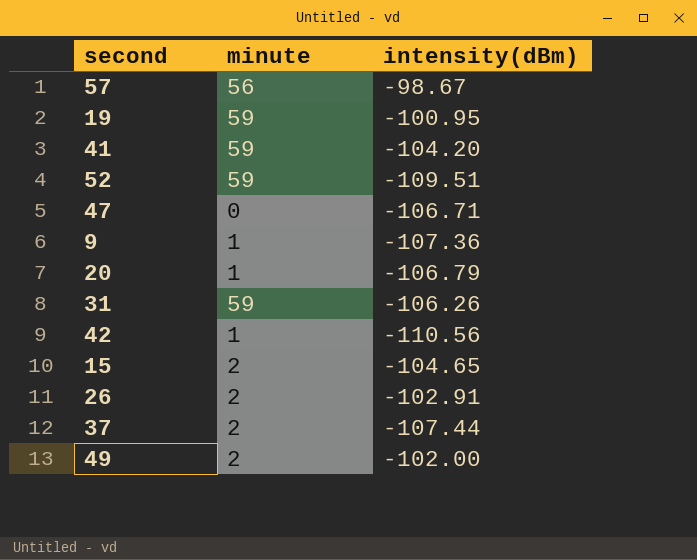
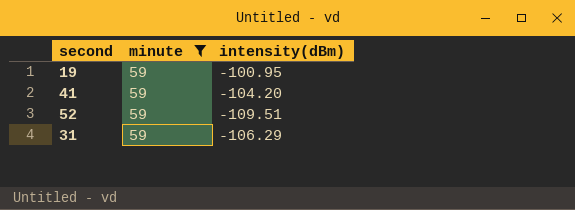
filter: none -> minute = 59
31 | intensity(dBm): -106.26 -> -106.29

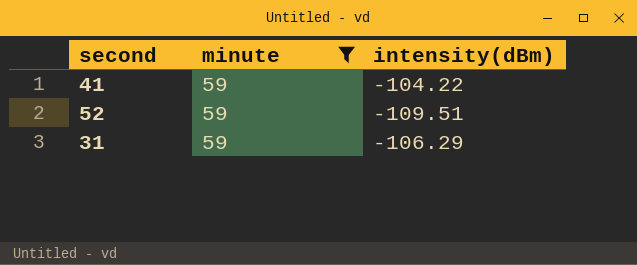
row 19: 59 | -100.95 -> none
41 | intensity(dBm): -104.20 -> -104.22

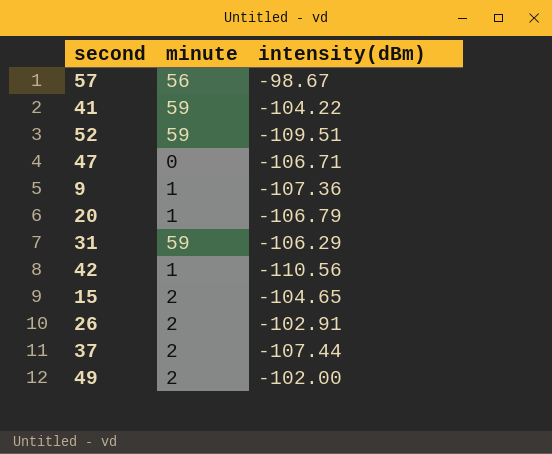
filter: minute = 59 -> none

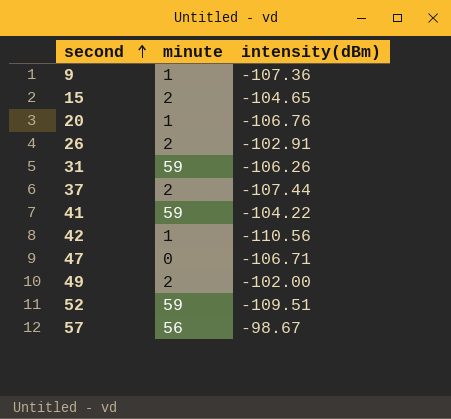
row order: none -> second ascending
20 | intensity(dBm): -106.79 -> -106.76
31 | intensity(dBm): -106.29 -> -106.26

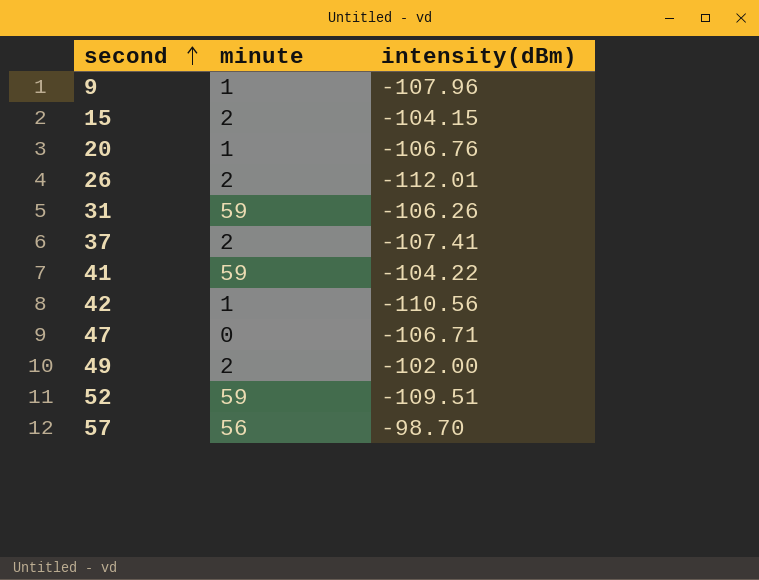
9 | intensity(dBm): -107.36 -> -107.96
15 | intensity(dBm): -104.65 -> -104.15
26 | intensity(dBm): -102.91 -> -112.01
37 | intensity(dBm): -107.44 -> -107.41
57 | intensity(dBm): -98.67 -> -98.70

